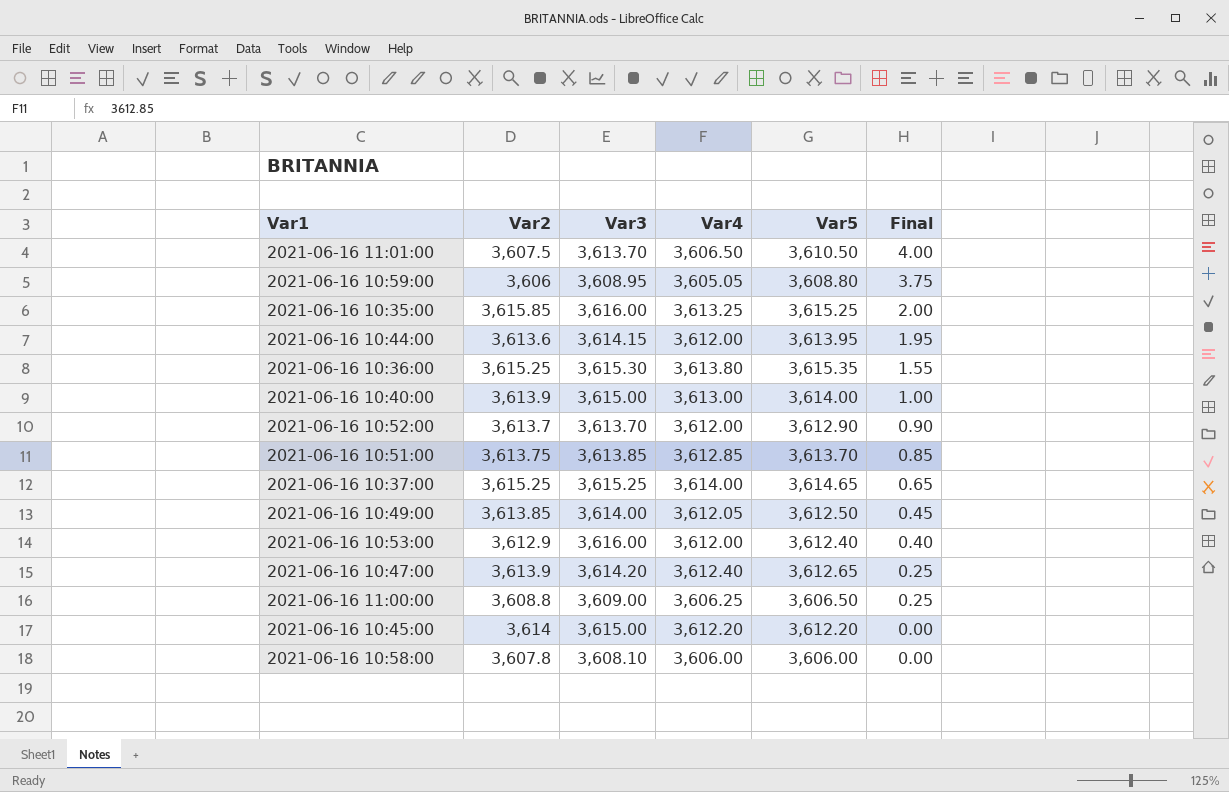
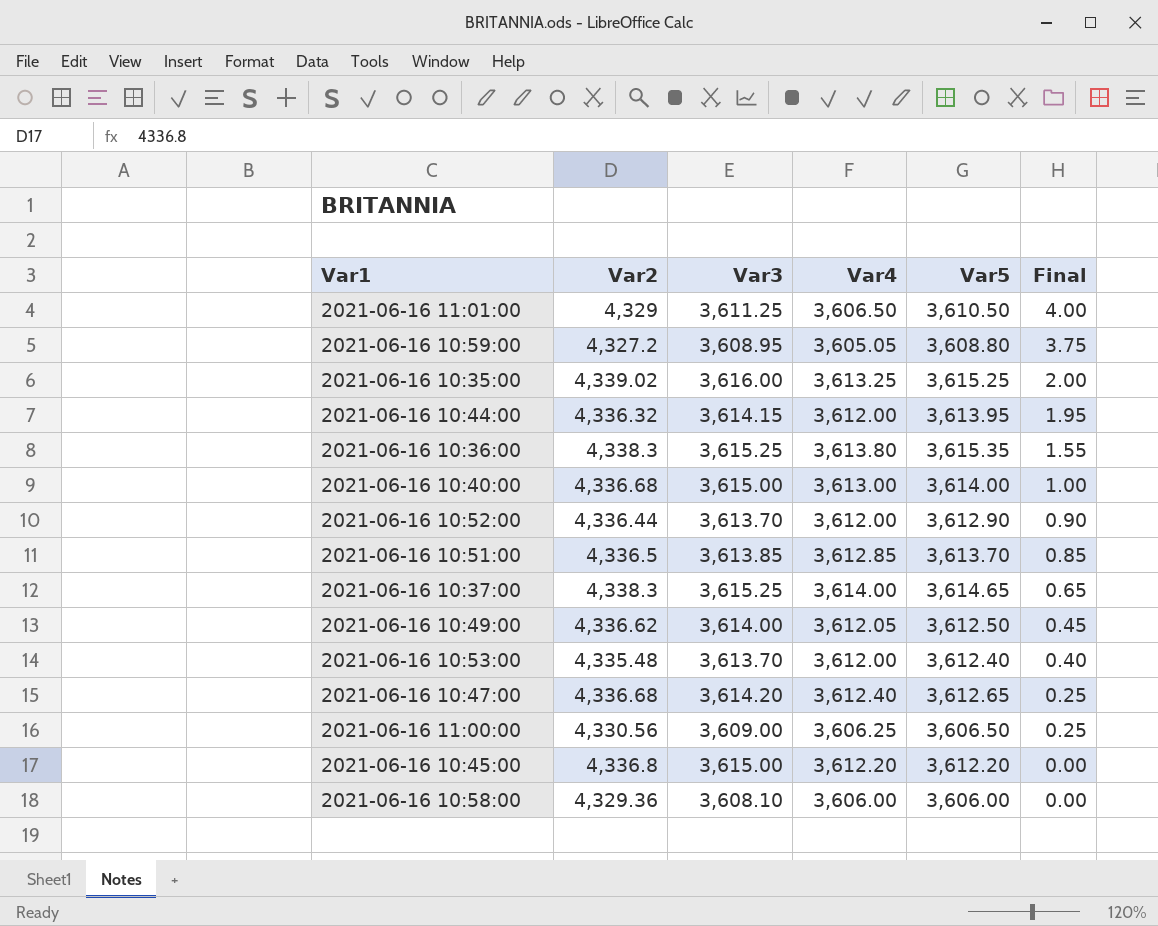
2021-06-16 11:01:00 | Var2: 3,607.5 -> 4,329
2021-06-16 11:01:00 | Var3: 3,613.70 -> 3,611.25
2021-06-16 10:59:00 | Var2: 3,606 -> 4,327.2
2021-06-16 10:35:00 | Var2: 3,615.85 -> 4,339.02
2021-06-16 10:44:00 | Var2: 3,613.6 -> 4,336.32
2021-06-16 10:36:00 | Var2: 3,615.25 -> 4,338.3
2021-06-16 10:36:00 | Var3: 3,615.30 -> 3,615.25
2021-06-16 10:40:00 | Var2: 3,613.9 -> 4,336.68
2021-06-16 10:52:00 | Var2: 3,613.7 -> 4,336.44
2021-06-16 10:51:00 | Var2: 3,613.75 -> 4,336.5
2021-06-16 10:37:00 | Var2: 3,615.25 -> 4,338.3
2021-06-16 10:49:00 | Var2: 3,613.85 -> 4,336.62
2021-06-16 10:53:00 | Var2: 3,612.9 -> 4,335.48
2021-06-16 10:53:00 | Var3: 3,616.00 -> 3,613.70
2021-06-16 10:47:00 | Var2: 3,613.9 -> 4,336.68
2021-06-16 11:00:00 | Var2: 3,608.8 -> 4,330.56
2021-06-16 10:45:00 | Var2: 3,614 -> 4,336.8
2021-06-16 10:58:00 | Var2: 3,607.8 -> 4,329.36

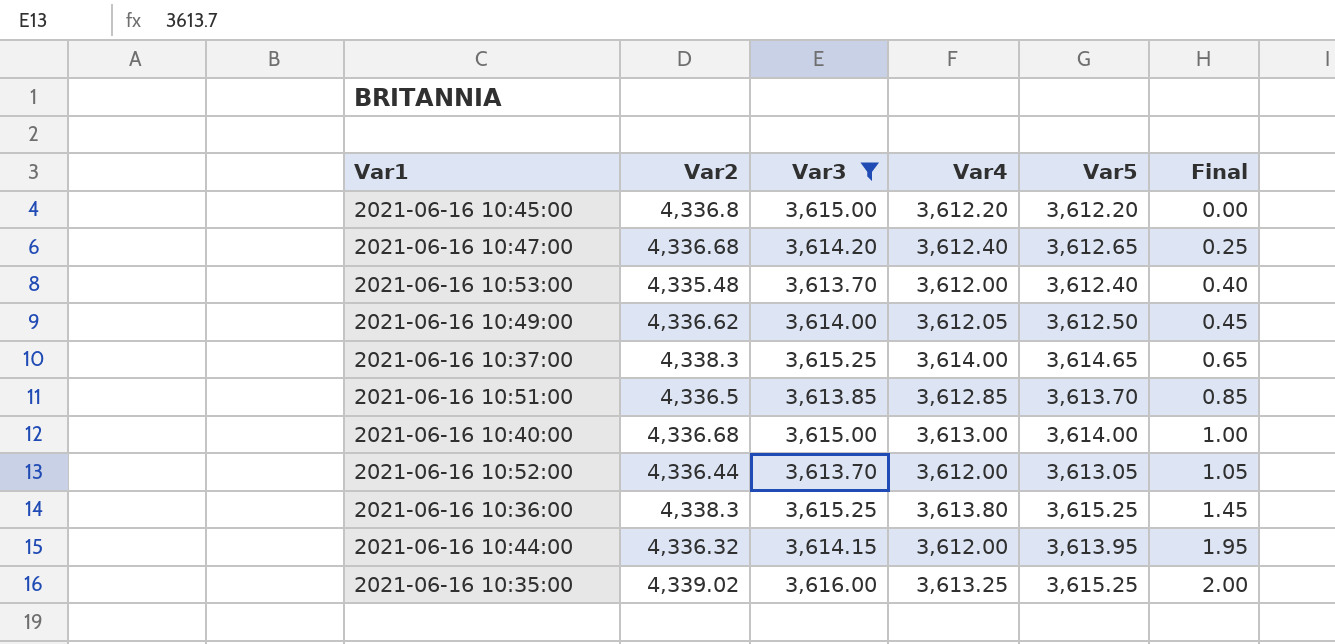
filter: none -> Var3 >= 3,613.70
row order: Final descending -> Final ascending
2021-06-16 10:52:00 | Var5: 3,612.90 -> 3,613.05
2021-06-16 10:52:00 | Final: 0.90 -> 1.05
2021-06-16 10:36:00 | Var5: 3,615.35 -> 3,615.25
2021-06-16 10:36:00 | Final: 1.55 -> 1.45

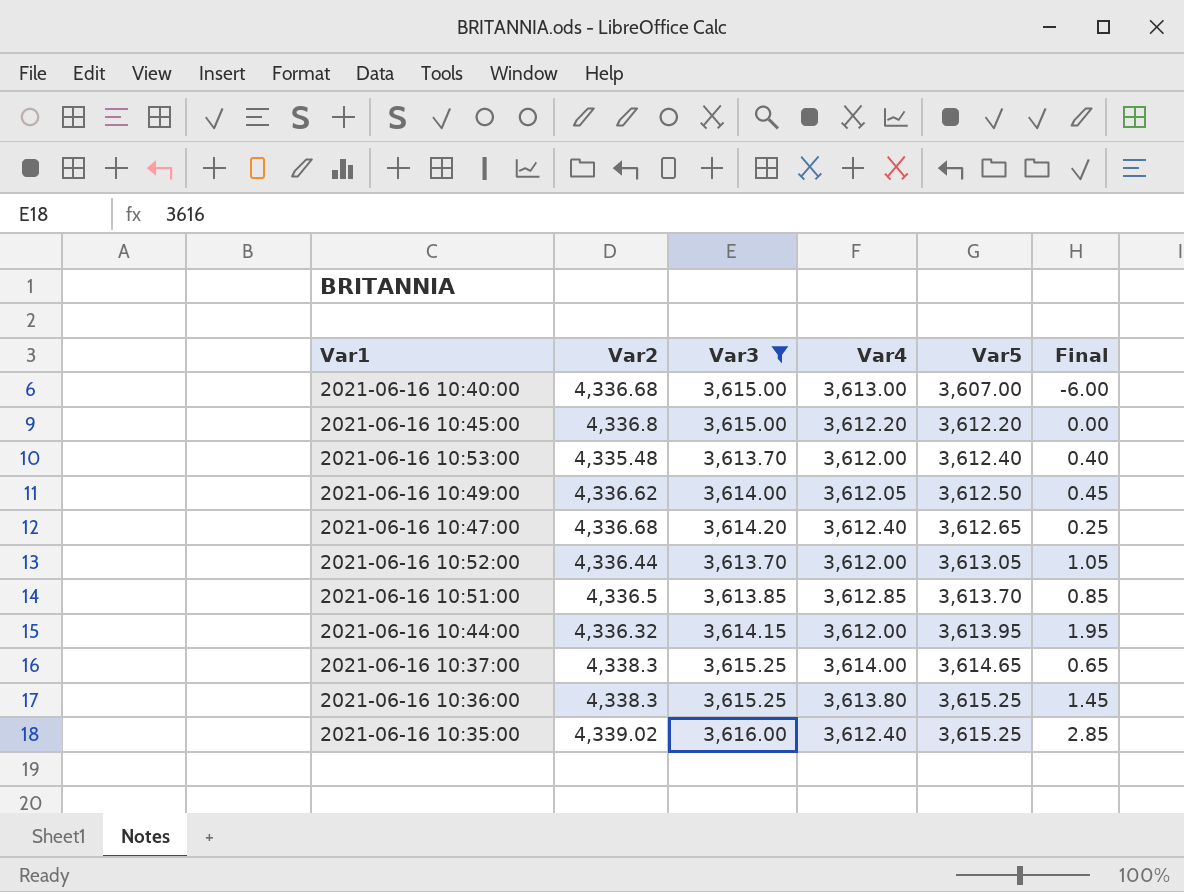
row order: Final ascending -> Var5 ascending
2021-06-16 10:40:00 | Var5: 3,614.00 -> 3,607.00
2021-06-16 10:40:00 | Final: 1.00 -> -6.00
2021-06-16 10:35:00 | Var4: 3,613.25 -> 3,612.40
2021-06-16 10:35:00 | Final: 2.00 -> 2.85

